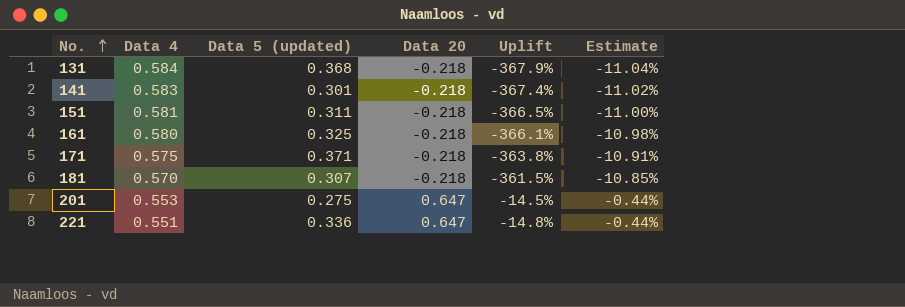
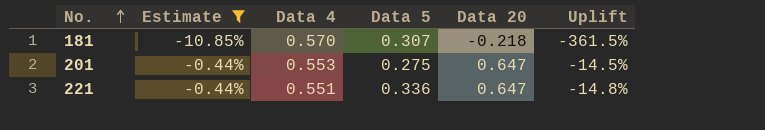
filter: none -> Estimate >= -10.85%
column Estimate | position: 6 -> 2
column name: Data 5 (updated) -> Data 5

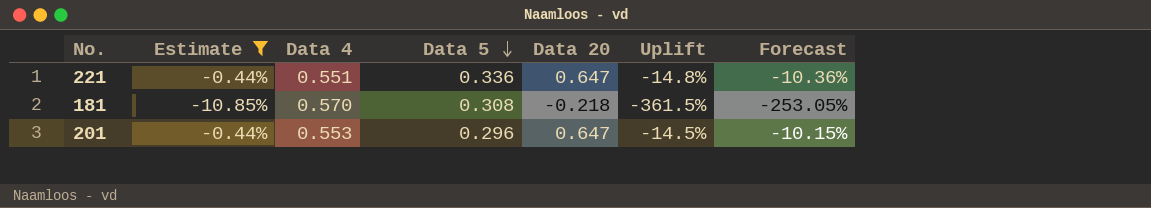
row order: No. ascending -> Data 5 descending
column Forecast | formula: none -> [Uplift] * 0.7
181 | Data 5: 0.307 -> 0.308
201 | Data 5: 0.275 -> 0.296

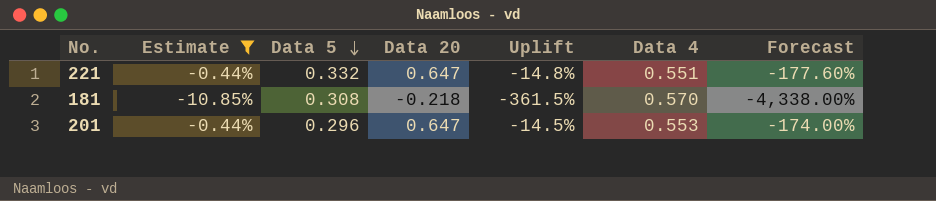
column Data 4 | position: 3 -> 6
column Forecast | formula: [Uplift] * 0.7 -> [Uplift] * 12
221 | Data 5: 0.336 -> 0.332

